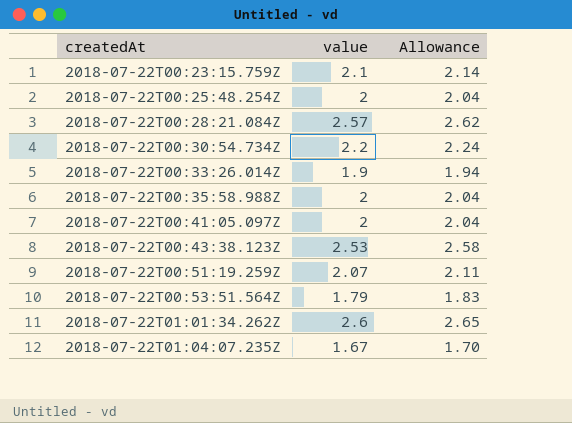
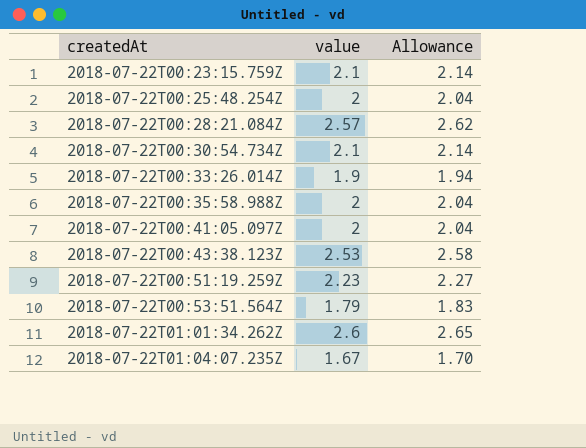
2018-07-22T00:30:54.734Z | value: 2.2 -> 2.1
2018-07-22T00:30:54.734Z | Allowance: 2.24 -> 2.14
2018-07-22T00:51:19.259Z | value: 2.07 -> 2.23
2018-07-22T00:51:19.259Z | Allowance: 2.11 -> 2.27

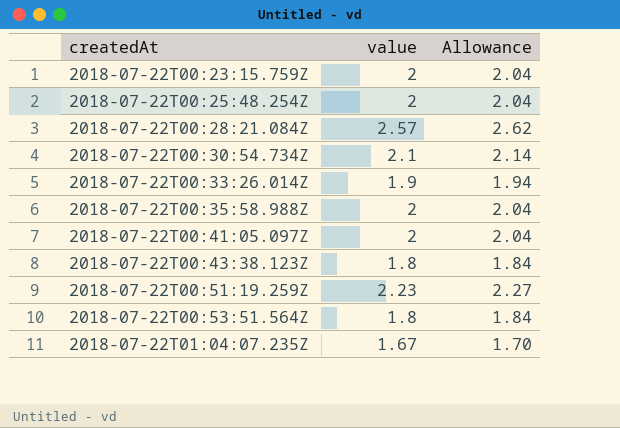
row 2018-07-22T01:01:34.262Z: 2.6 | 2.65 -> none
2018-07-22T00:23:15.759Z | value: 2.1 -> 2
2018-07-22T00:23:15.759Z | Allowance: 2.14 -> 2.04
2018-07-22T00:43:38.123Z | value: 2.53 -> 1.8
2018-07-22T00:43:38.123Z | Allowance: 2.58 -> 1.84
2018-07-22T00:53:51.564Z | value: 1.79 -> 1.8
2018-07-22T00:53:51.564Z | Allowance: 1.83 -> 1.84

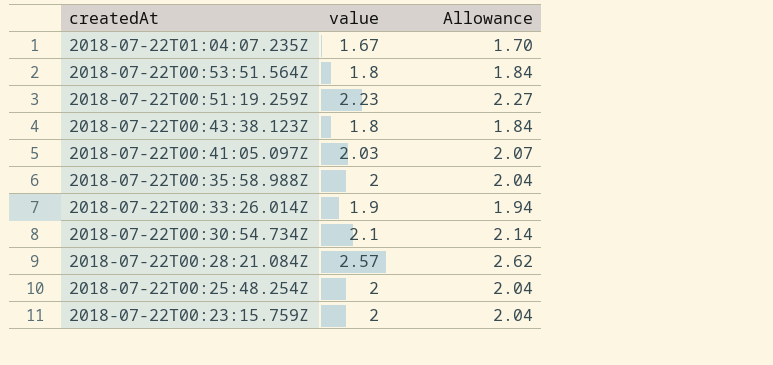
row order: createdAt ascending -> createdAt descending
2018-07-22T00:41:05.097Z | value: 2 -> 2.03
2018-07-22T00:41:05.097Z | Allowance: 2.04 -> 2.07

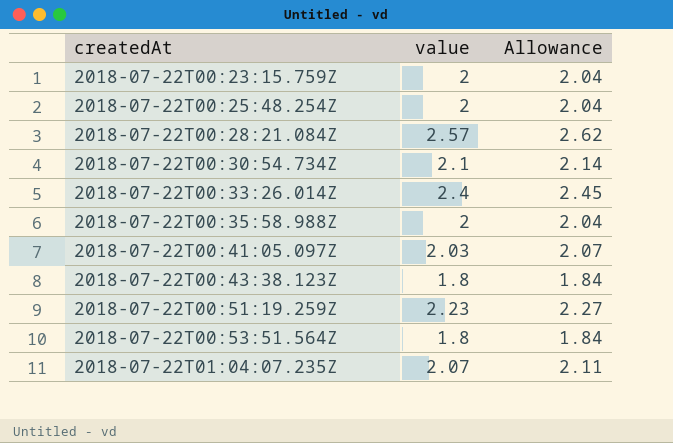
row order: createdAt descending -> createdAt ascending
2018-07-22T00:33:26.014Z | value: 1.9 -> 2.4
2018-07-22T00:33:26.014Z | Allowance: 1.94 -> 2.45
2018-07-22T01:04:07.235Z | value: 1.67 -> 2.07
2018-07-22T01:04:07.235Z | Allowance: 1.70 -> 2.11

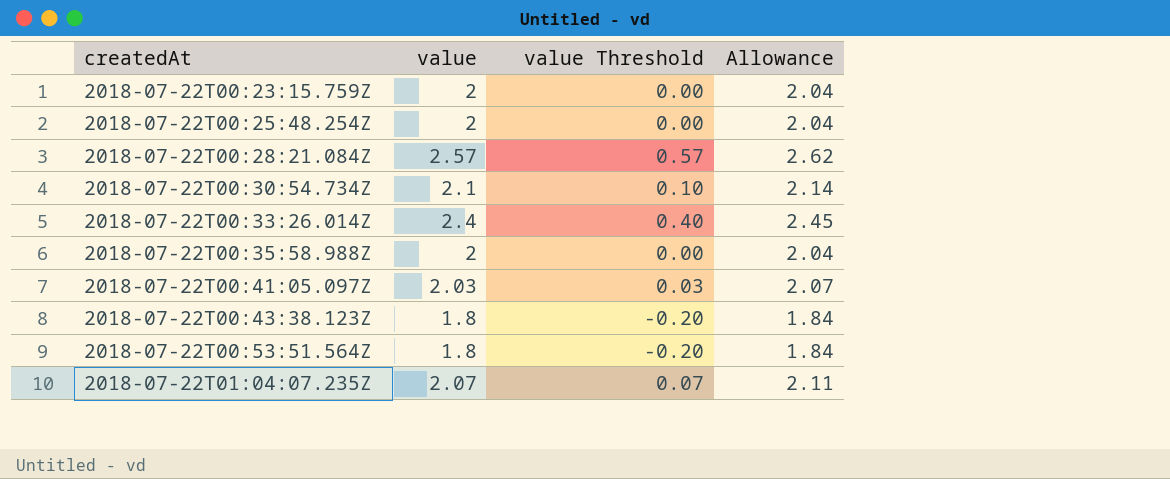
column value Threshold | formula: none -> [value] - 2
row 2018-07-22T00:51:19.259Z: 2.23 | 2.27 -> none

